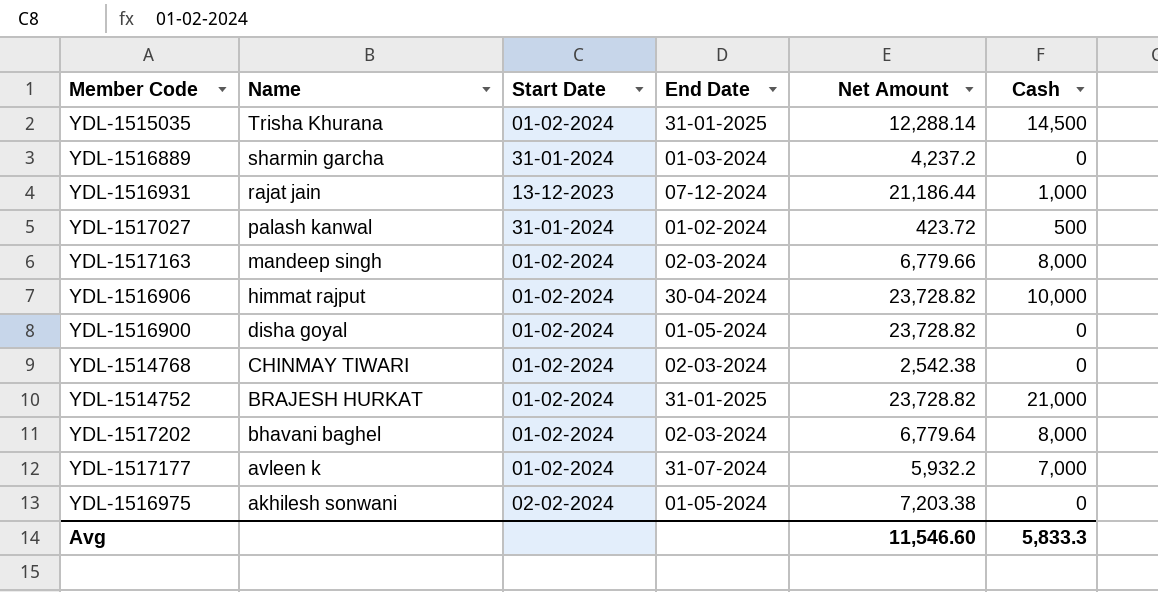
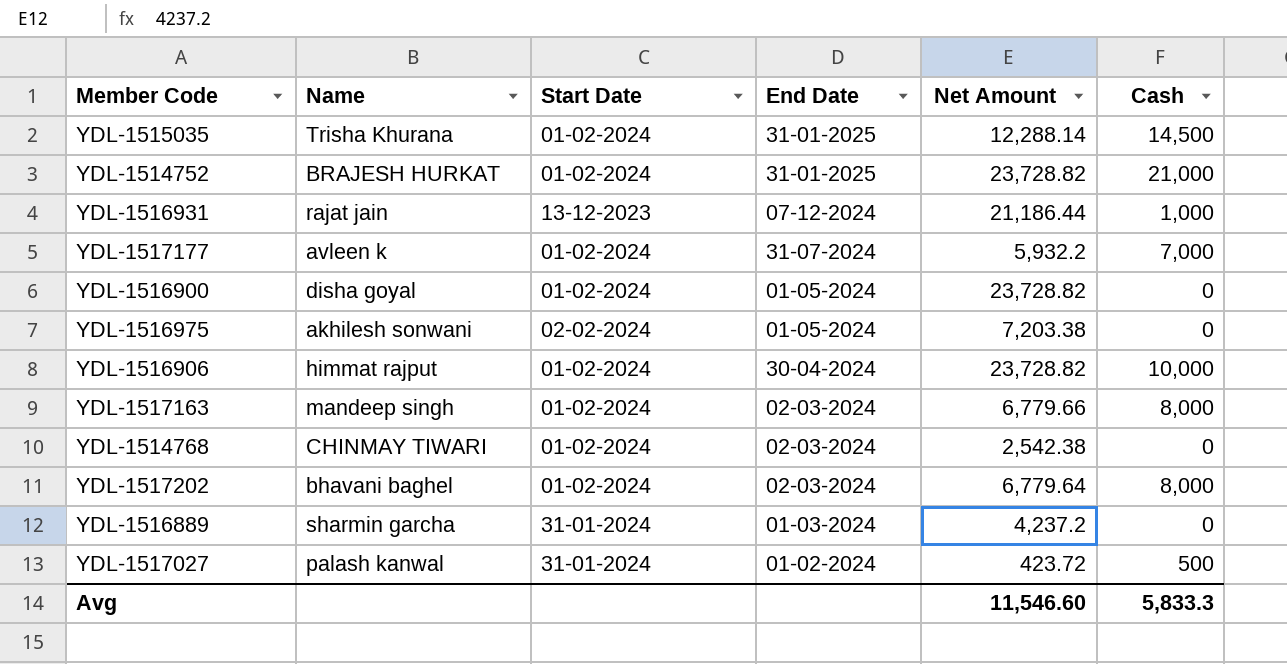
row order: Name descending -> End Date descending

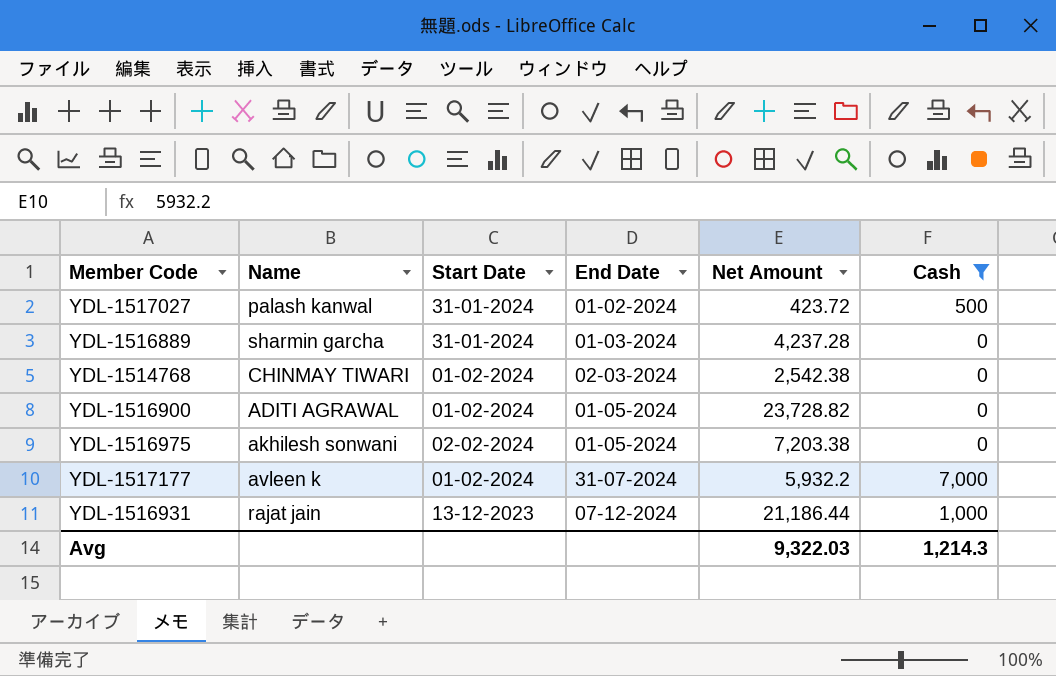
filter: none -> Cash <= 7,000
row order: End Date descending -> End Date ascending
YDL-1516889 | Net Amount: 4,237.2 -> 4,237.28
YDL-1516900 | Name: disha goyal -> ADITI AGRAWAL
Avg | Net Amount: 11,546.60 -> 9,322.03
Avg | Cash: 5,833.3 -> 1,214.3

